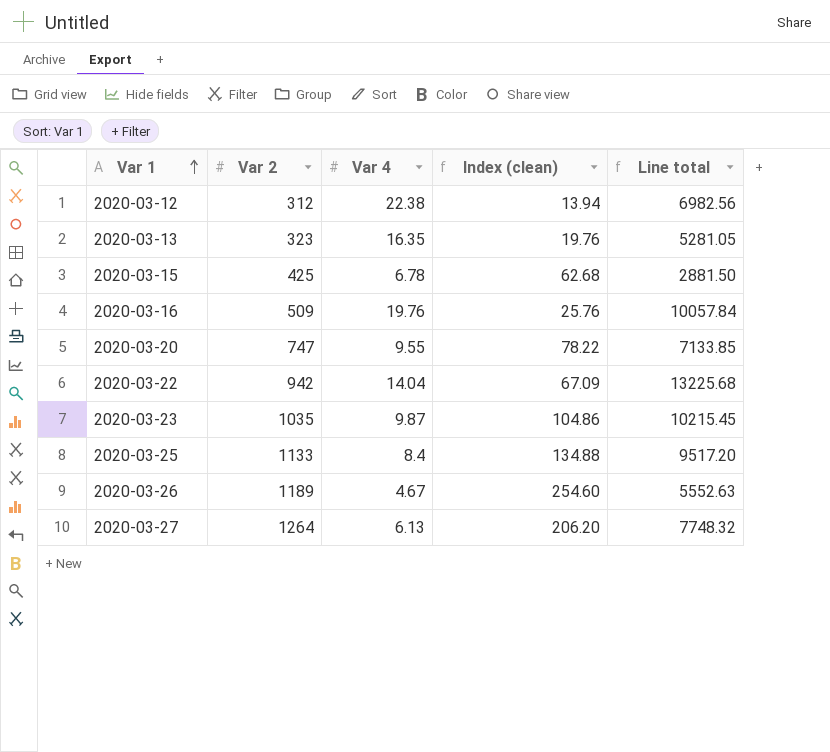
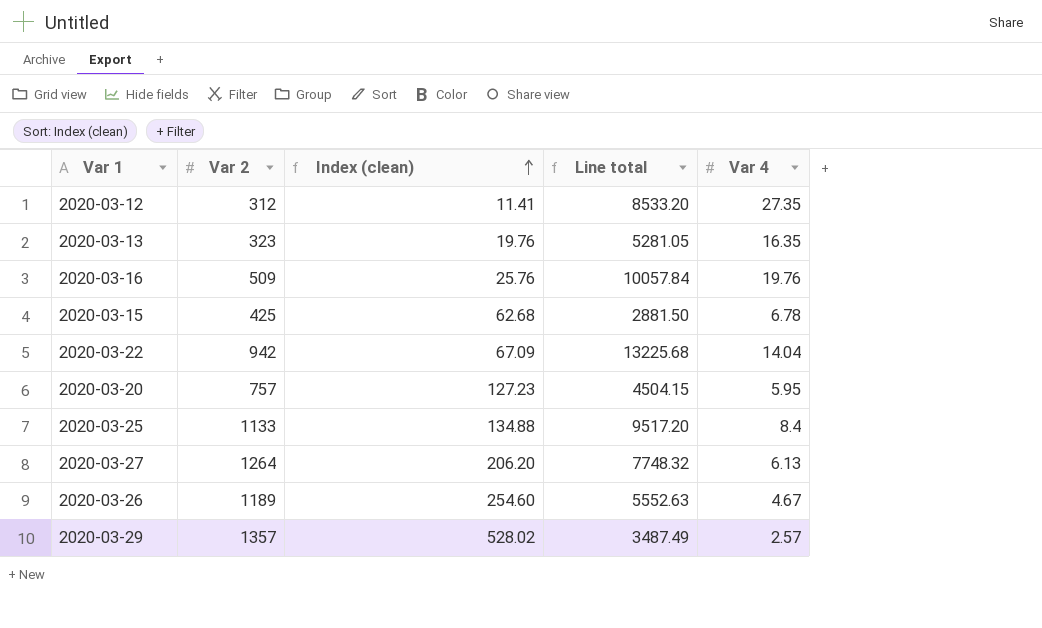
row order: Var 1 ascending -> Index (clean) ascending
column Var 4 | position: 3 -> 5
row 2020-03-23: 1035 | 9.87 | 104.86 | 10215.45 -> none
2020-03-12 | Index (clean): 13.94 -> 11.41
2020-03-12 | Line total: 6982.56 -> 8533.20
2020-03-12 | Var 4: 22.38 -> 27.35
2020-03-20 | Var 2: 747 -> 757
2020-03-20 | Index (clean): 78.22 -> 127.23
2020-03-20 | Line total: 7133.85 -> 4504.15
2020-03-20 | Var 4: 9.55 -> 5.95
row 2020-03-29: none -> 1357 | 528.02 | 3487.49 | 2.57

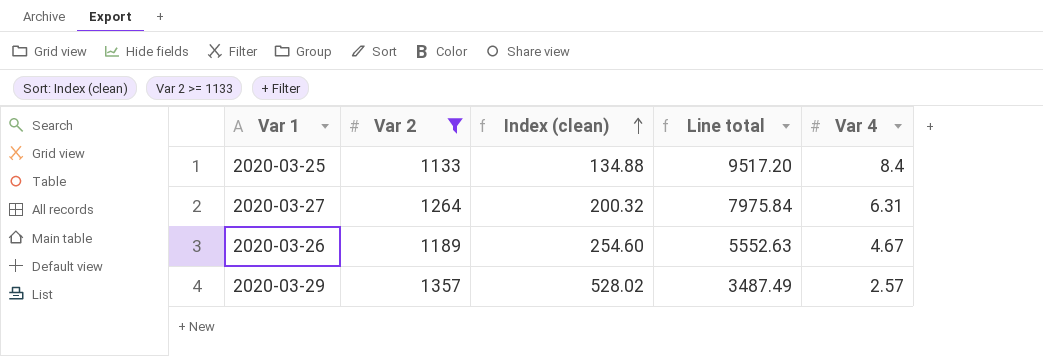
filter: none -> Var 2 >= 1133
2020-03-27 | Index (clean): 206.20 -> 200.32
2020-03-27 | Line total: 7748.32 -> 7975.84
2020-03-27 | Var 4: 6.13 -> 6.31

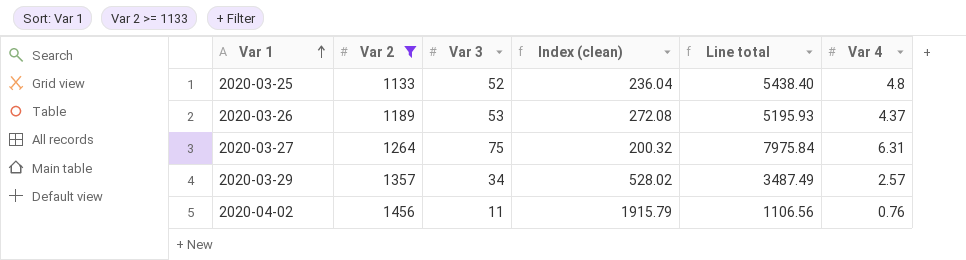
row order: Index (clean) ascending -> Var 1 ascending
column Var 3 | position: none -> 3
2020-03-25 | Index (clean): 134.88 -> 236.04
2020-03-25 | Line total: 9517.20 -> 5438.40
2020-03-25 | Var 4: 8.4 -> 4.8
2020-03-26 | Index (clean): 254.60 -> 272.08
2020-03-26 | Line total: 5552.63 -> 5195.93
2020-03-26 | Var 4: 4.67 -> 4.37
row 2020-04-02: none -> 1456 | 11 | 1915.79 | 1106.56 | 0.76

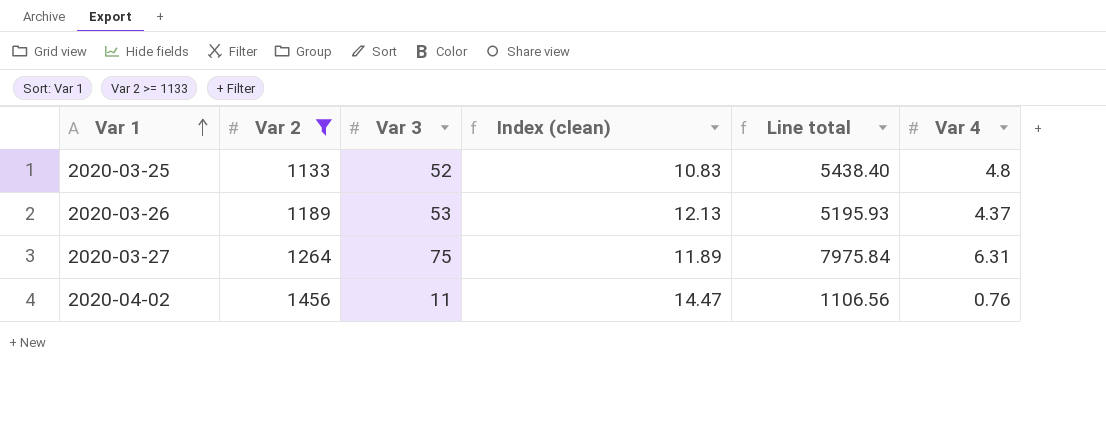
column Index (clean) | formula: [Var 2] / [Var 4] -> [Var 3] / [Var 4]
row 2020-03-29: 1357 | 34 | 528.02 | 3487.49 | 2.57 -> none

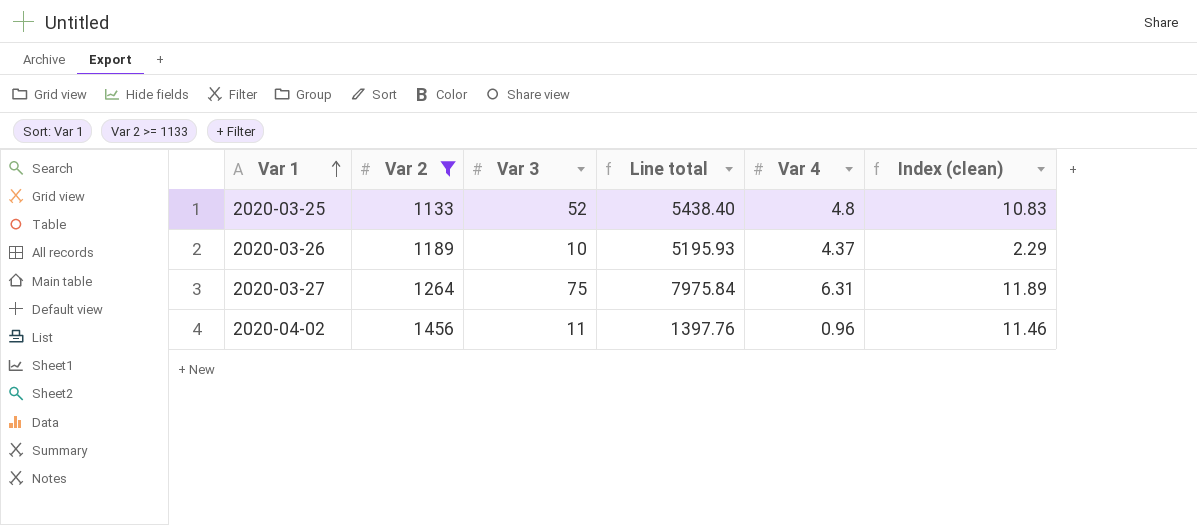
column Index (clean) | position: 4 -> 6
2020-03-26 | Var 3: 53 -> 10
2020-03-26 | Index (clean): 12.13 -> 2.29
2020-04-02 | Line total: 1106.56 -> 1397.76
2020-04-02 | Var 4: 0.76 -> 0.96
2020-04-02 | Index (clean): 14.47 -> 11.46

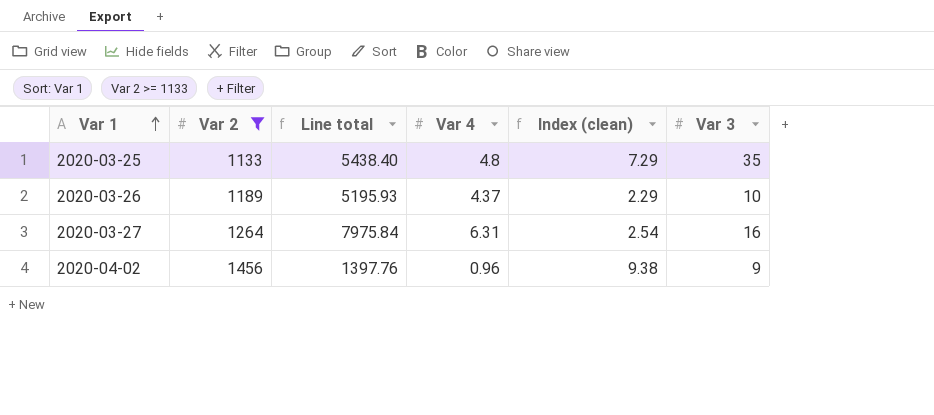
column Var 3 | position: 3 -> 6
2020-03-25 | Index (clean): 10.83 -> 7.29
2020-03-25 | Var 3: 52 -> 35
2020-03-27 | Index (clean): 11.89 -> 2.54
2020-03-27 | Var 3: 75 -> 16
2020-04-02 | Index (clean): 11.46 -> 9.38
2020-04-02 | Var 3: 11 -> 9

